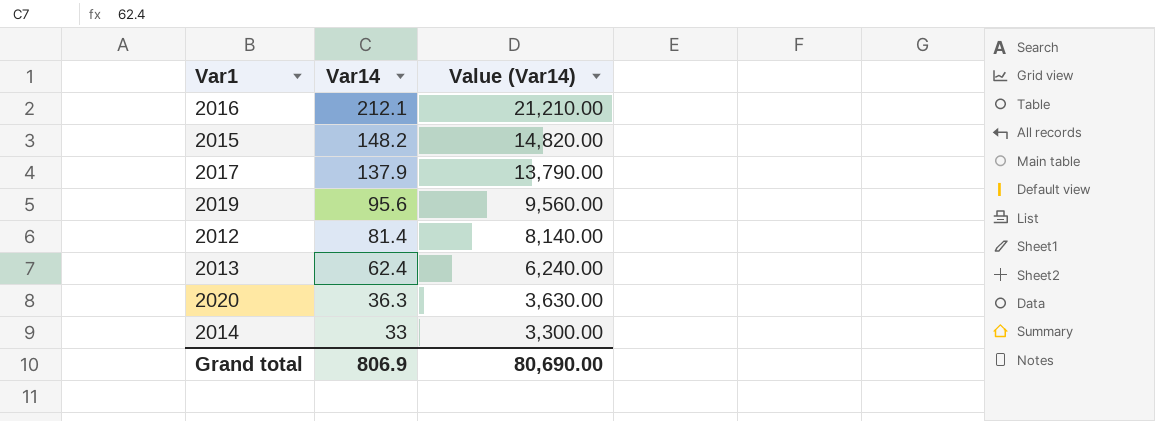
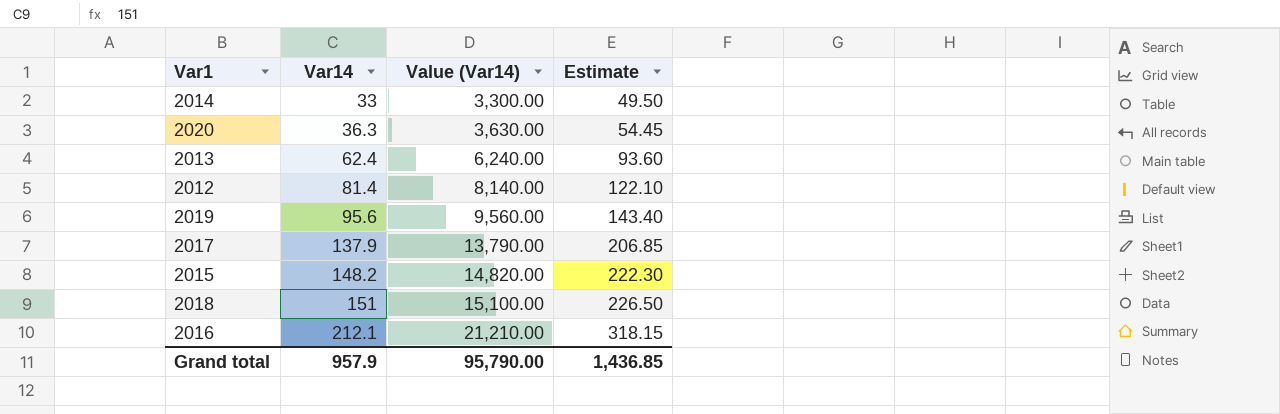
row order: Var14 descending -> Var14 ascending
column Estimate | formula: none -> [Var14] * 1.5
row 2018: none -> 151 | 15,100.00 | 226.50
Grand total | Var14: 806.9 -> 957.9
Grand total | Value (Var14): 80,690.00 -> 95,790.00

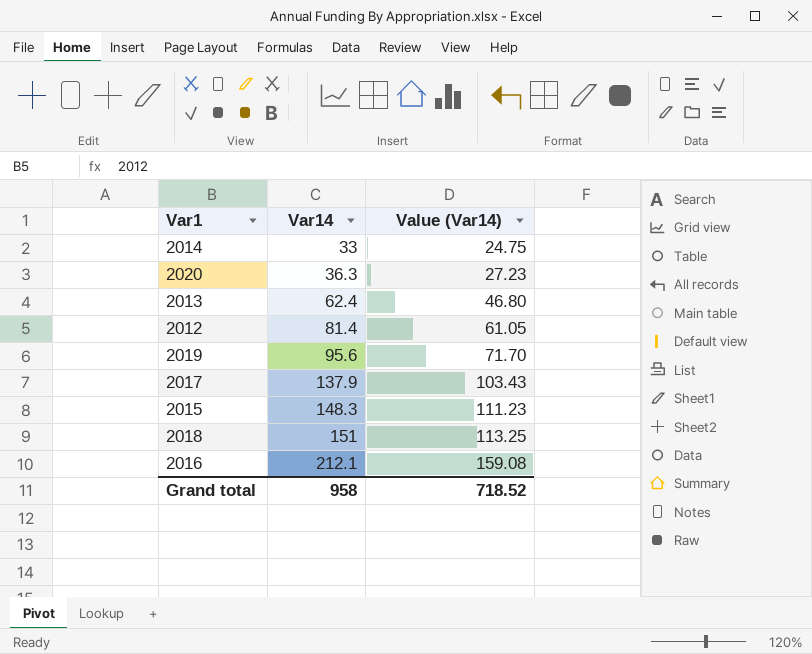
column Estimate | formula: [Var14] * 1.5 -> none
column Value (Var14) | formula: [Var14] * 100 -> [Var14] * 0.75
2015 | Var14: 148.2 -> 148.3
Grand total | Var14: 957.9 -> 958
Grand total | Value (Var14): 95,790.00 -> 718.52

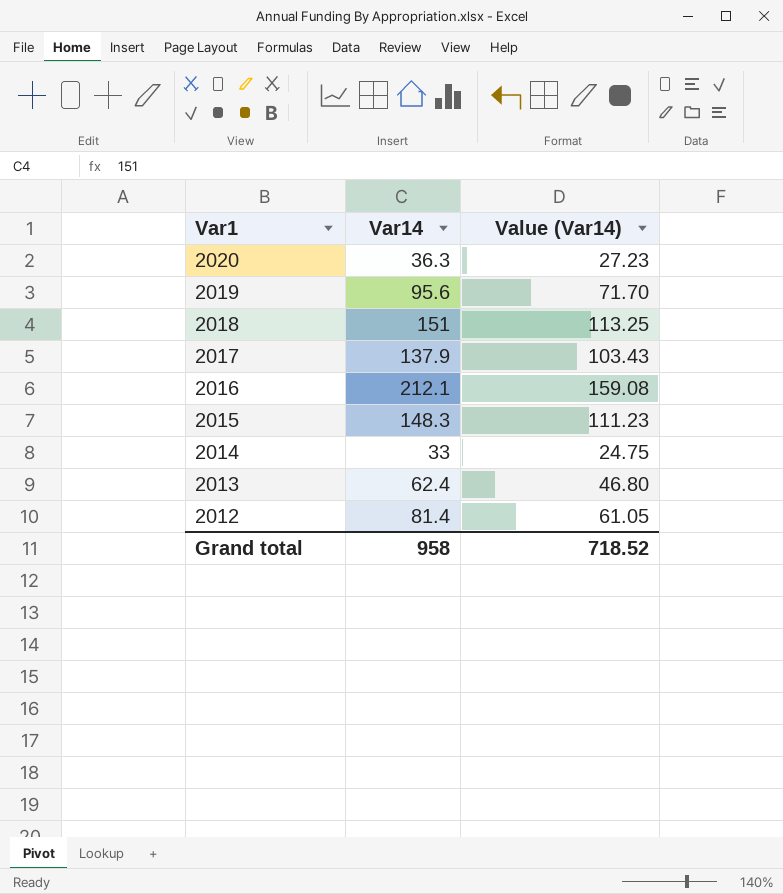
row order: Var14 ascending -> Var1 descending

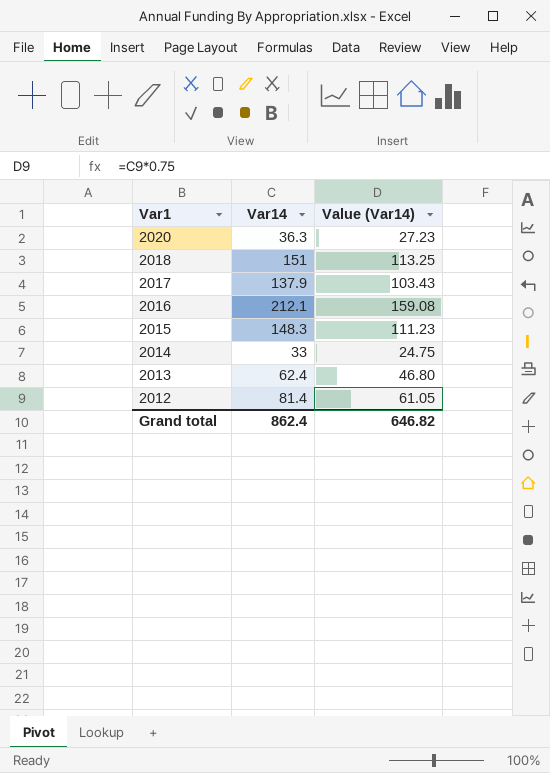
row 2019: 95.6 | 71.70 -> none
Grand total | Var14: 958 -> 862.4
Grand total | Value (Var14): 718.52 -> 646.82

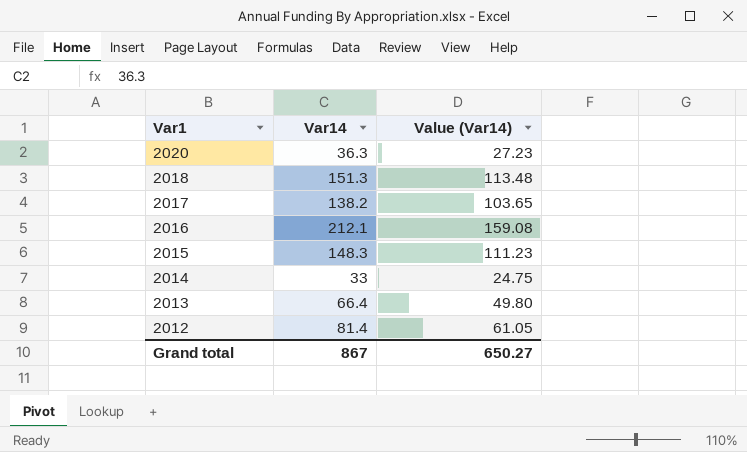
2018 | Var14: 151 -> 151.3
2018 | Value (Var14): 113.25 -> 113.48
2017 | Var14: 137.9 -> 138.2
2017 | Value (Var14): 103.43 -> 103.65
2013 | Var14: 62.4 -> 66.4
2013 | Value (Var14): 46.80 -> 49.80
Grand total | Var14: 862.4 -> 867
Grand total | Value (Var14): 646.82 -> 650.27

